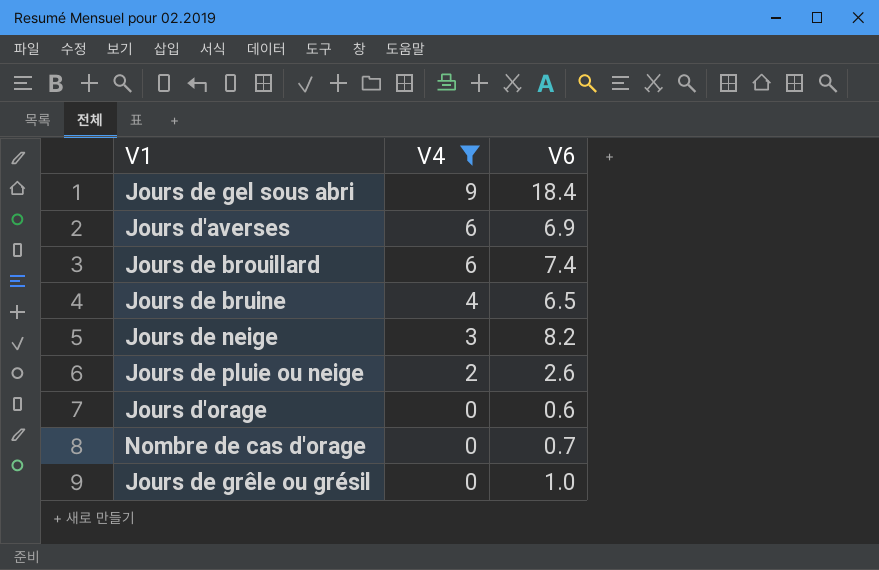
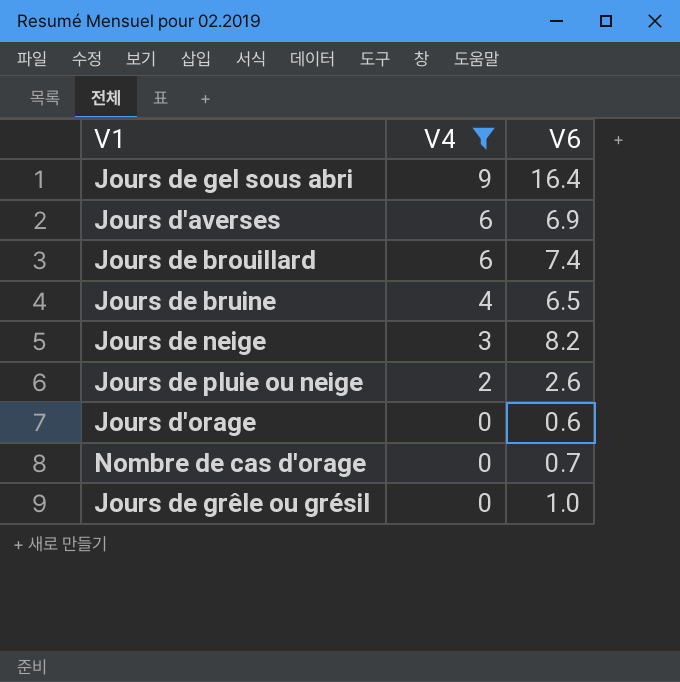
Jours de gel sous abri | V6: 18.4 -> 16.4

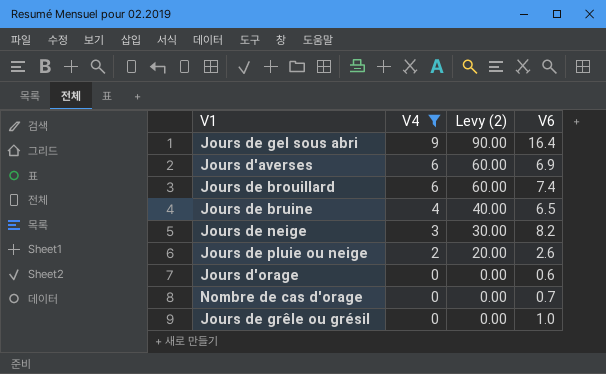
column Levy (2) | formula: none -> [V4] * 10

